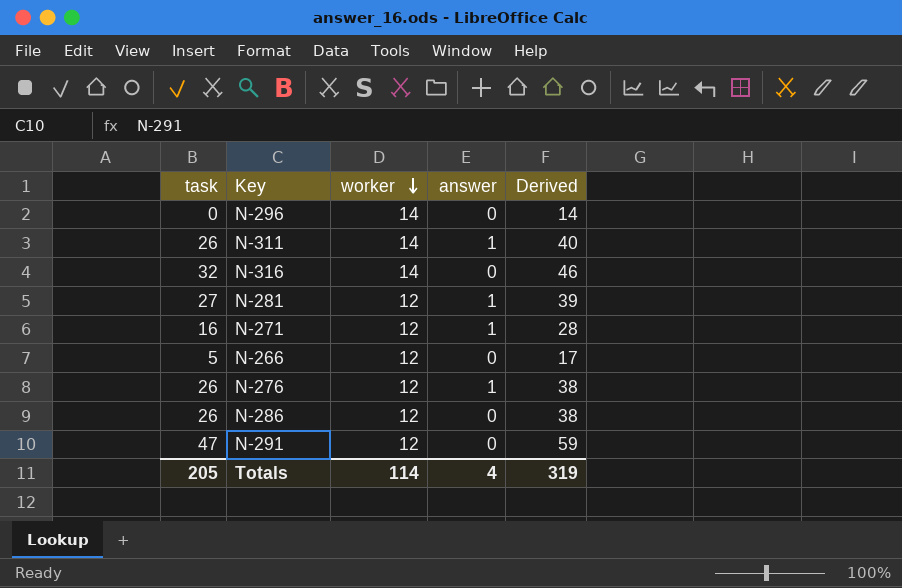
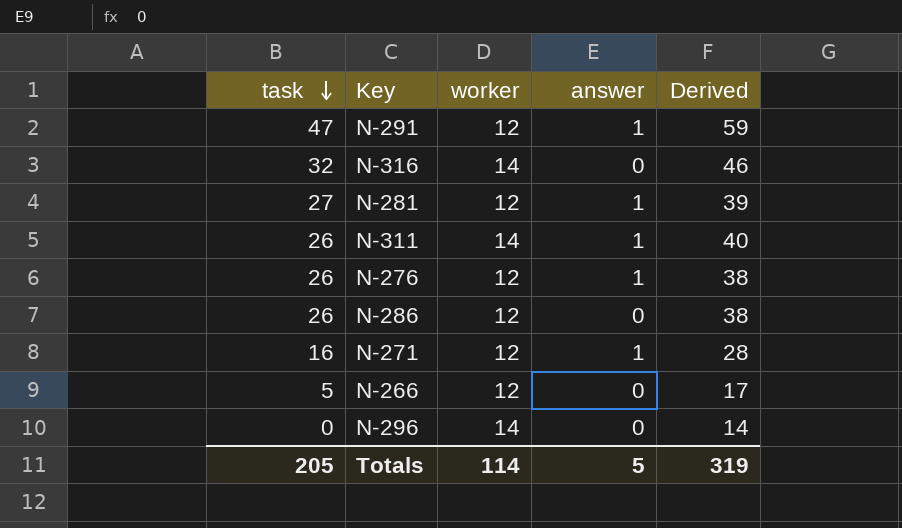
row order: worker descending -> task descending
N-291 | answer: 0 -> 1
Totals | answer: 4 -> 5

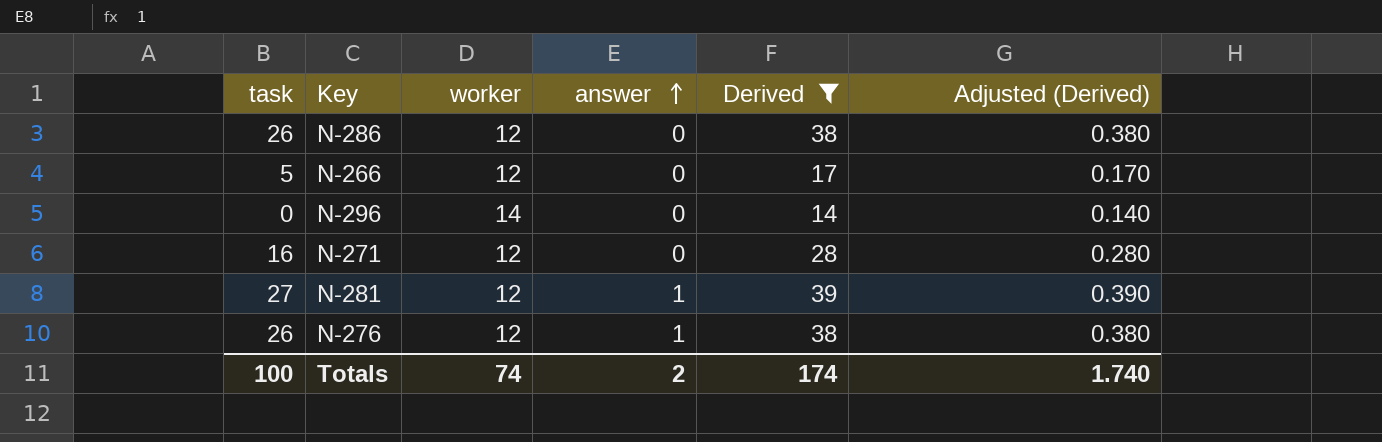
filter: none -> Derived <= 39
row order: task descending -> answer ascending
column Adjusted (Derived) | formula: none -> [Derived] * 0.01
N-271 | answer: 1 -> 0
Totals | task: 205 -> 100
Totals | worker: 114 -> 74
Totals | answer: 5 -> 2
Totals | Derived: 319 -> 174

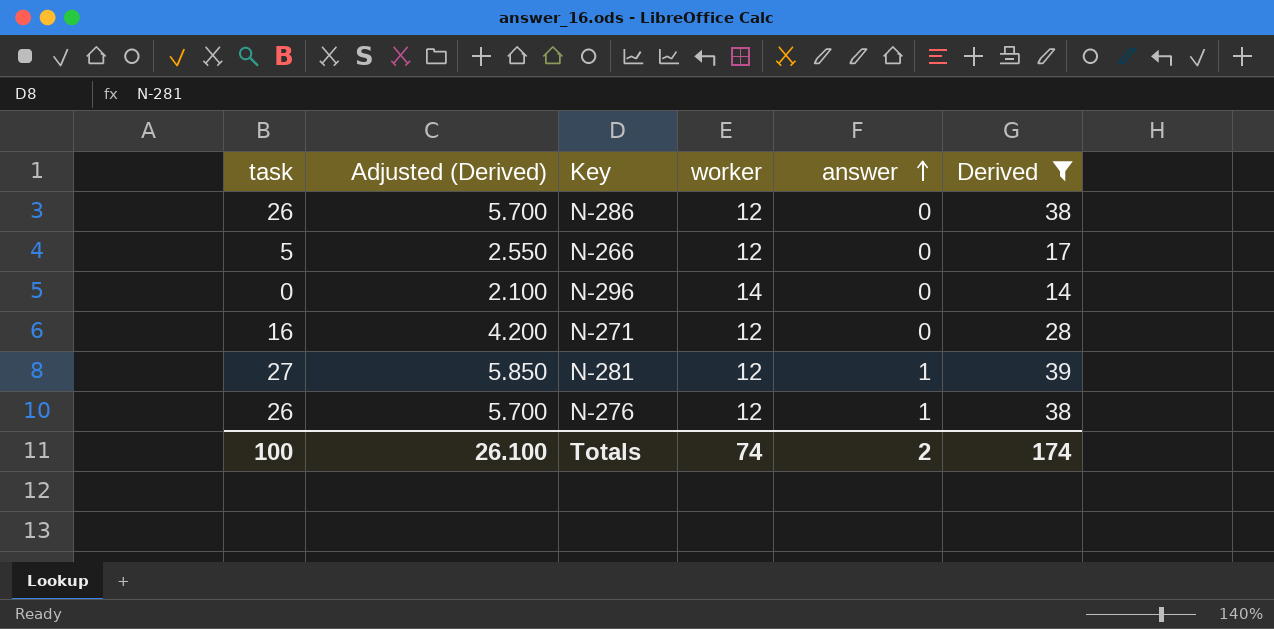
column Adjusted (Derived) | formula: [Derived] * 0.01 -> [Derived] * 0.15
column Adjusted (Derived) | position: 6 -> 2
Totals | Adjusted (Derived): 1.740 -> 26.100

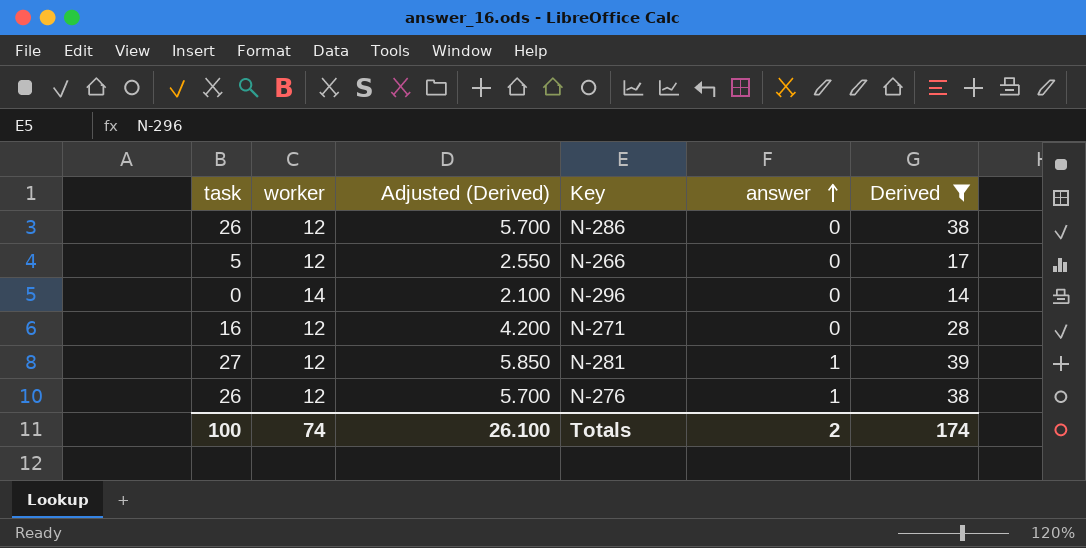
column worker | position: 4 -> 2

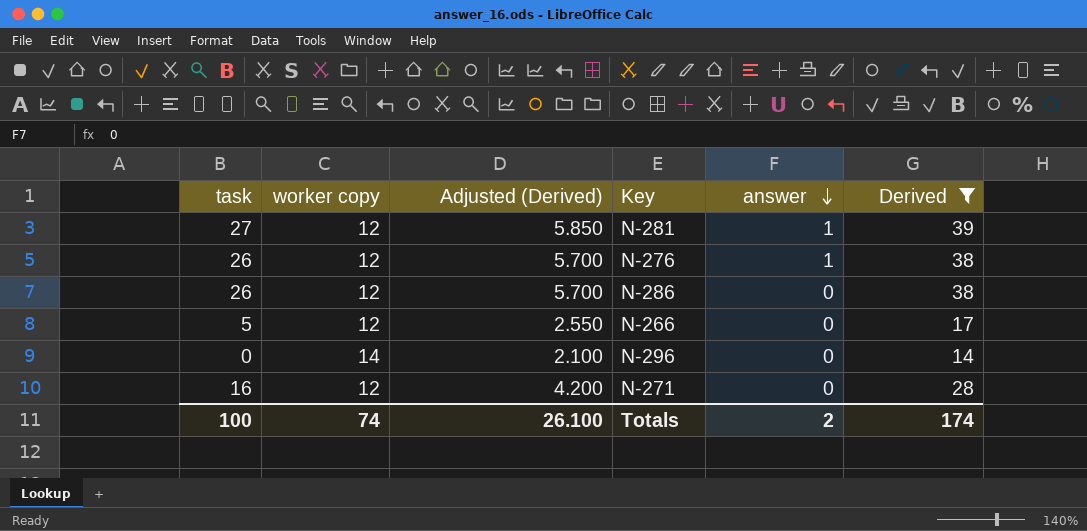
row order: answer ascending -> answer descending
column name: worker -> worker copy

